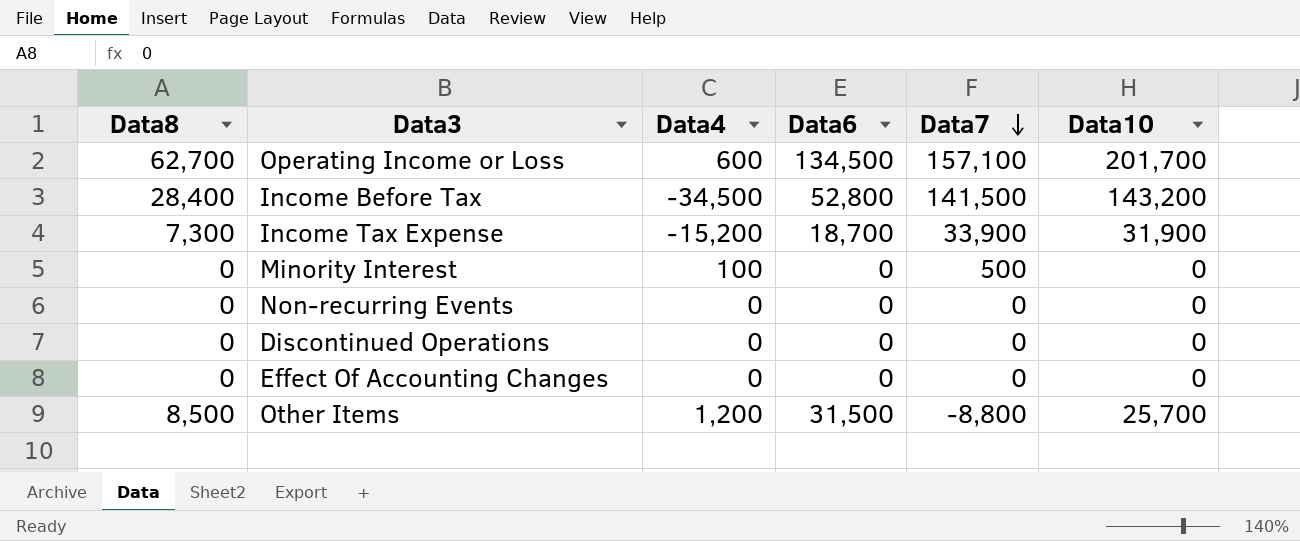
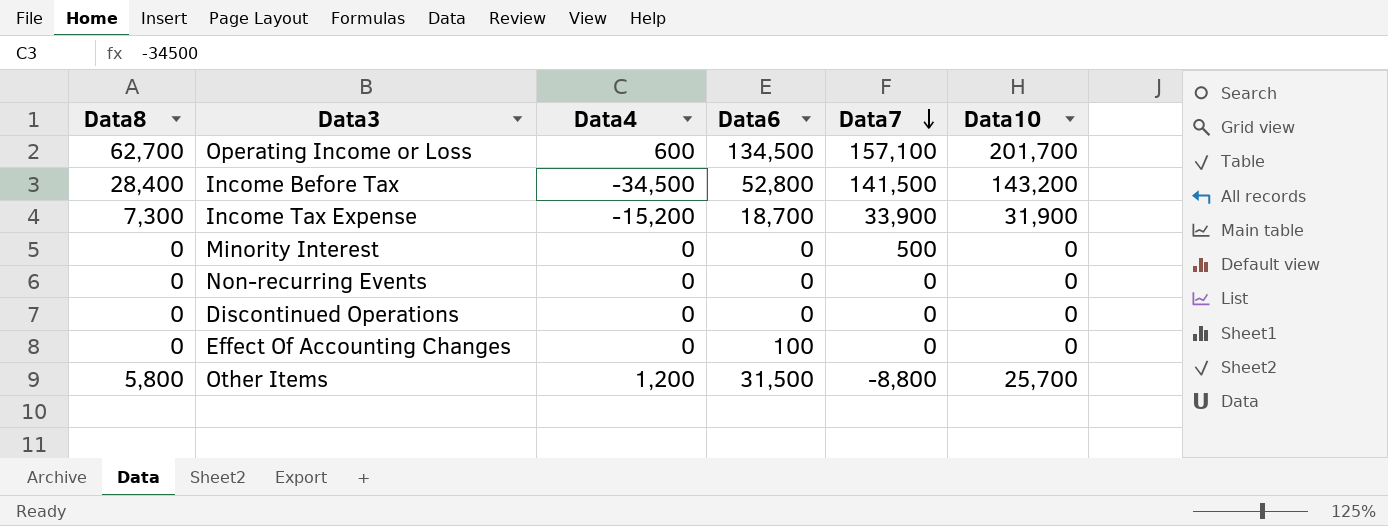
Minority Interest | Data4: 100 -> 0
Effect Of Accounting Changes | Data6: 0 -> 100
Other Items | Data8: 8,500 -> 5,800

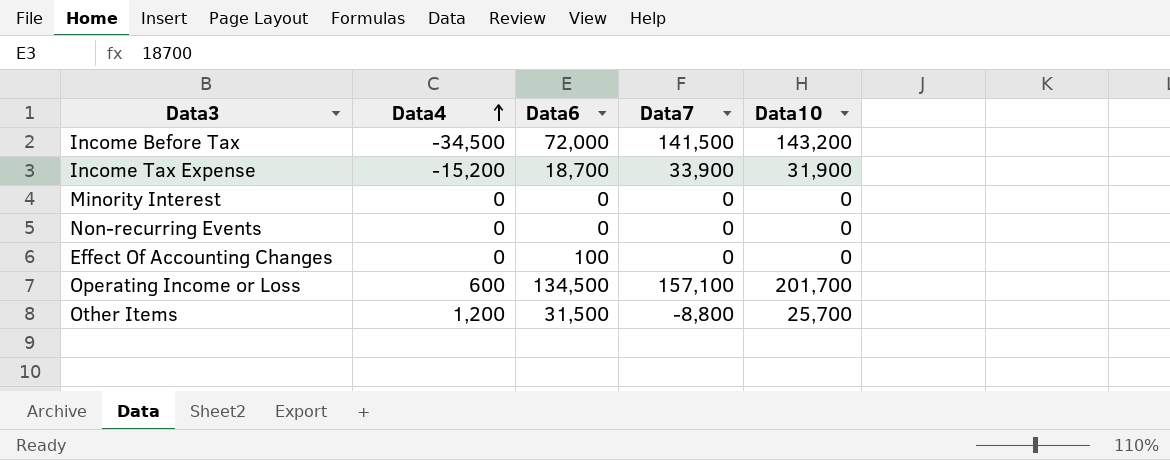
row order: Data7 descending -> Data4 ascending
column Data8 | position: 1 -> none
row Discontinued Operations: 0 | 0 | 0 | 0 | 0 -> none
Income Before Tax | Data6: 52,800 -> 72,000
Minority Interest | Data7: 500 -> 0

